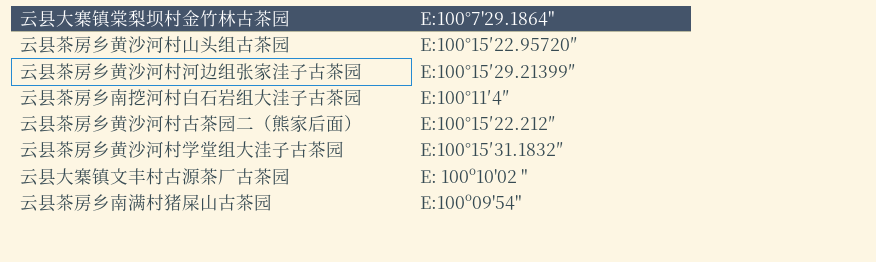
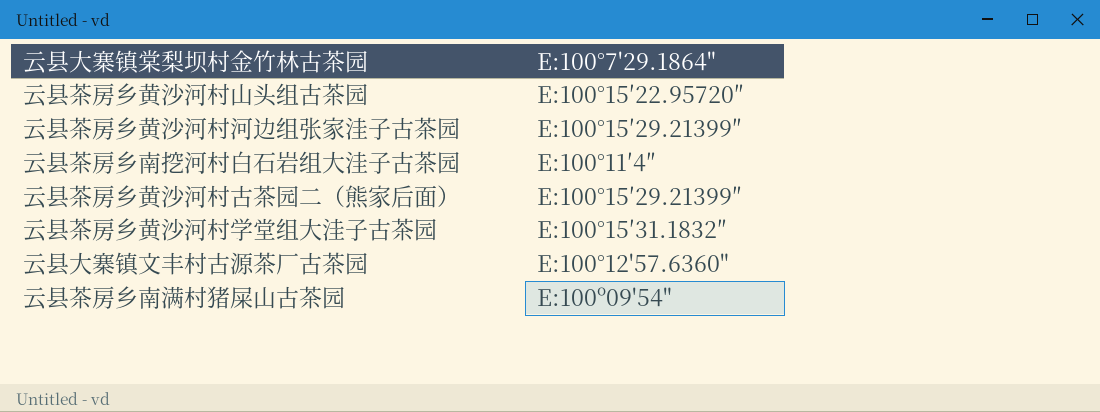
云县茶房乡黄沙河村古茶园二（熊家后面） | E:100°7'29.1864": E:100°15′22.212″ -> E:100°15′29.21399″
云县大寨镇文丰村古源茶厂古茶园 | E:100°7'29.1864": E: 100º10'02 " -> E:100°12'57.6360"

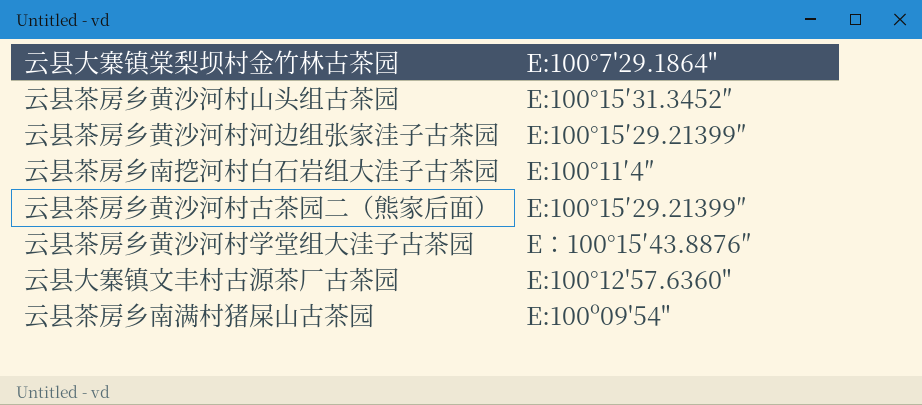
云县茶房乡黄沙河村山头组古茶园 | E:100°7'29.1864": E:100°15′22.95720″ -> E:100°15′31.3452″
云县茶房乡黄沙河村学堂组大洼子古茶园 | E:100°7'29.1864": E:100°15′31.1832″ -> E：100°15′43.8876″

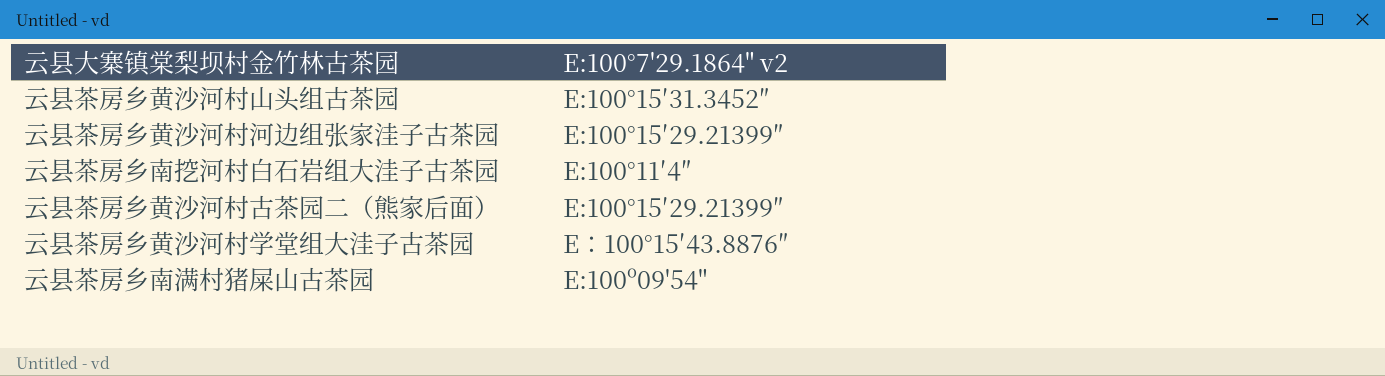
column name: E:100°7'29.1864" -> E:100°7'29.1864" v2
row 云县大寨镇文丰村古源茶厂古茶园: E:100°12'57.6360" -> none

